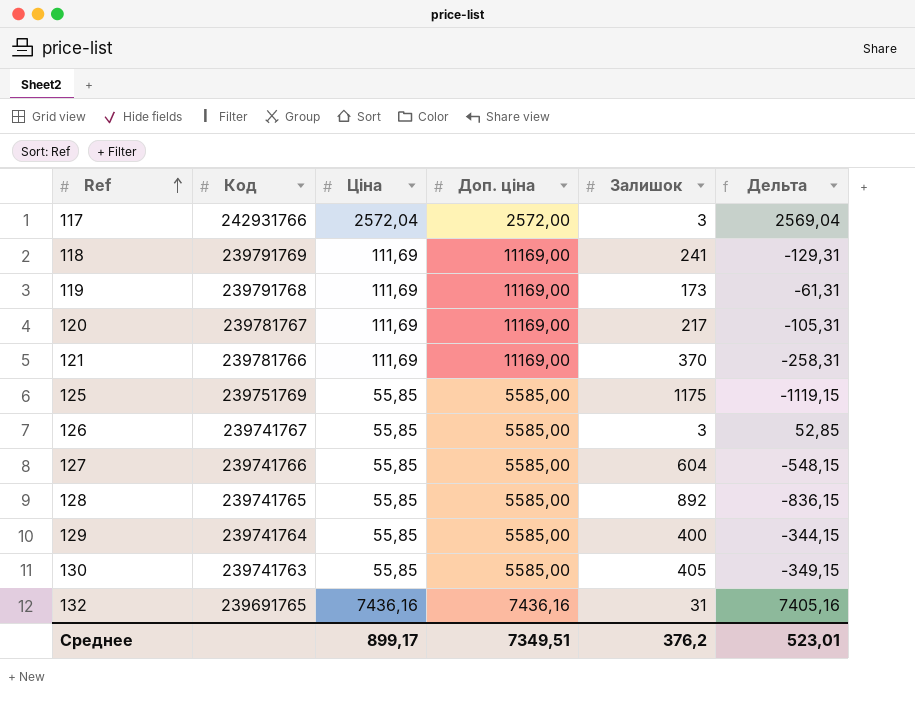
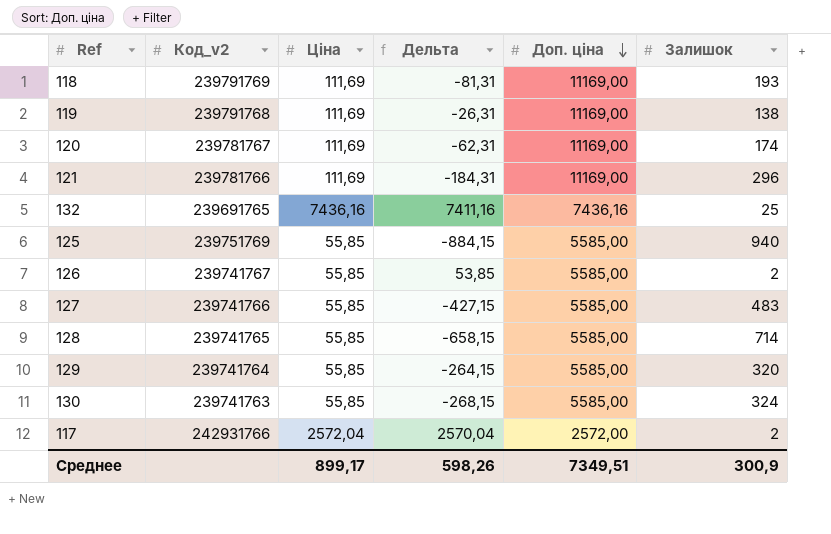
row order: Ref ascending -> Доп. ціна descending
column name: Код -> Код_v2
column Дельта | position: 6 -> 4
118 | Дельта: -129,31 -> -81,31
118 | Залишок: 241 -> 193
119 | Дельта: -61,31 -> -26,31
119 | Залишок: 173 -> 138
120 | Дельта: -105,31 -> -62,31
120 | Залишок: 217 -> 174
121 | Дельта: -258,31 -> -184,31
121 | Залишок: 370 -> 296
132 | Дельта: 7405,16 -> 7411,16
132 | Залишок: 31 -> 25
125 | Дельта: -1119,15 -> -884,15
125 | Залишок: 1175 -> 940
126 | Дельта: 52,85 -> 53,85
126 | Залишок: 3 -> 2
127 | Дельта: -548,15 -> -427,15
127 | Залишок: 604 -> 483
128 | Дельта: -836,15 -> -658,15
128 | Залишок: 892 -> 714
129 | Дельта: -344,15 -> -264,15
129 | Залишок: 400 -> 320
130 | Дельта: -349,15 -> -268,15
130 | Залишок: 405 -> 324
117 | Дельта: 2569,04 -> 2570,04
117 | Залишок: 3 -> 2
Среднее | Дельта: 523,01 -> 598,26
Среднее | Залишок: 376,2 -> 300,9

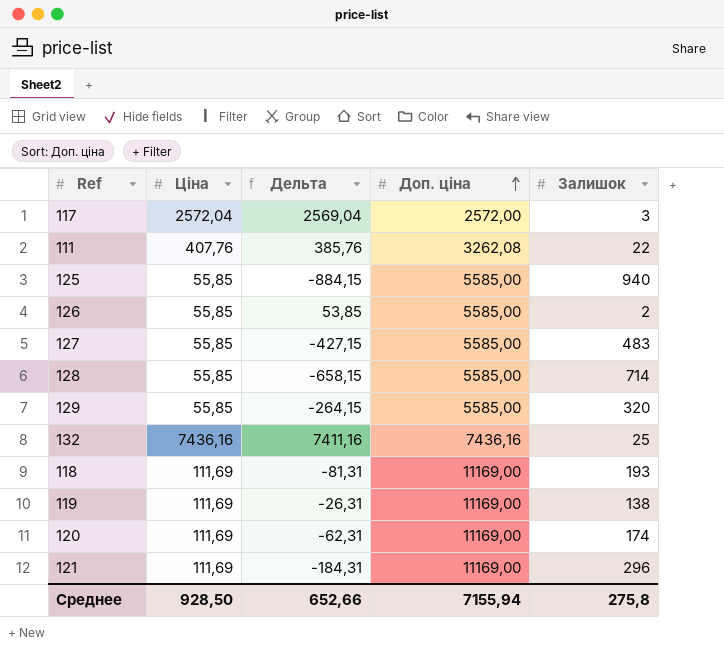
row order: Доп. ціна descending -> Доп. ціна ascending
column Код_v2 | position: 2 -> none
row 130: 239741763 | 55,85 | -268,15 | 5585,00 | 324 -> none
117 | Дельта: 2570,04 -> 2569,04
117 | Залишок: 2 -> 3
row 111: none -> 407,76 | 385,76 | 3262,08 | 22
Среднее | Ціна: 899,17 -> 928,50
Среднее | Дельта: 598,26 -> 652,66
Среднее | Доп. ціна: 7349,51 -> 7155,94
Среднее | Залишок: 300,9 -> 275,8

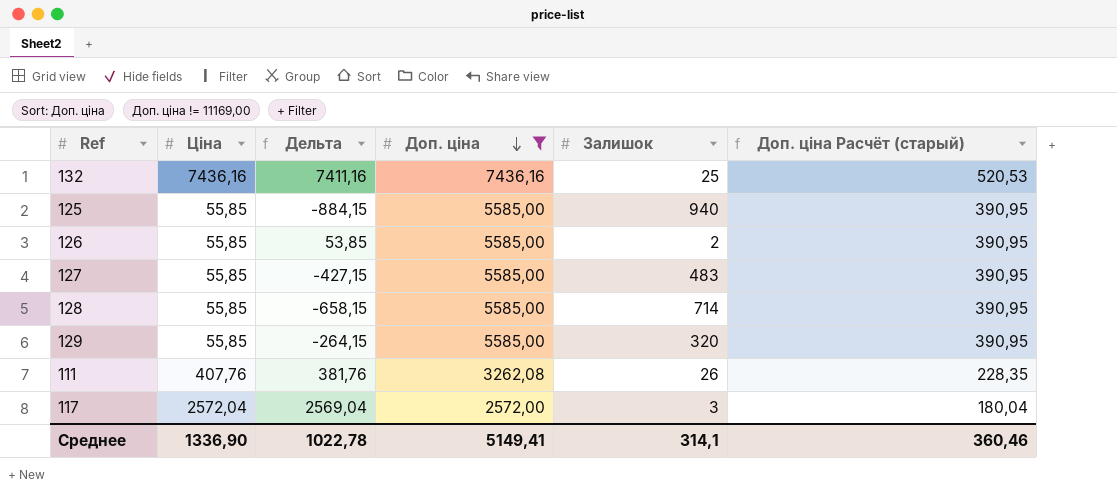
filter: none -> Доп. ціна != 11169,00
row order: Доп. ціна ascending -> Доп. ціна descending
column Доп. ціна Расчёт (старый) | formula: none -> [Доп. ціна] * 0,07
111 | Дельта: 385,76 -> 381,76
111 | Залишок: 22 -> 26
Среднее | Ціна: 928,50 -> 1336,90
Среднее | Дельта: 652,66 -> 1022,78
Среднее | Доп. ціна: 7155,94 -> 5149,41
Среднее | Залишок: 275,8 -> 314,1

